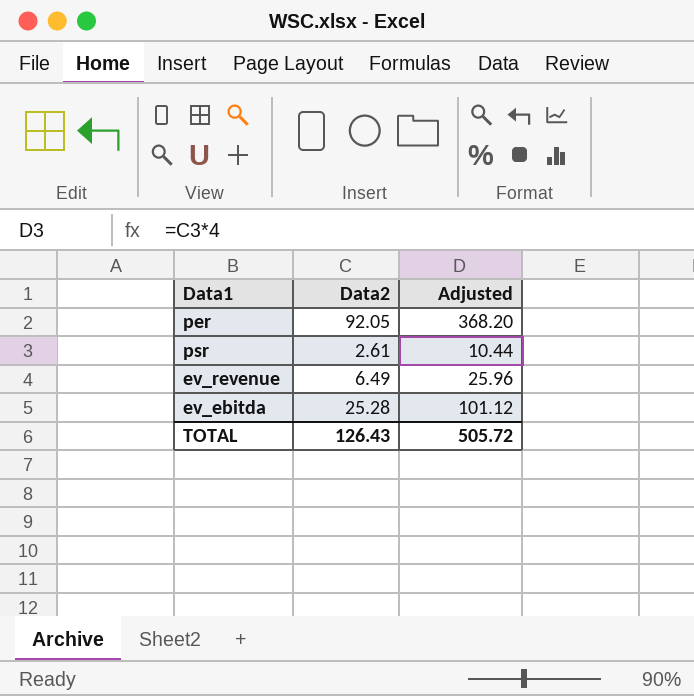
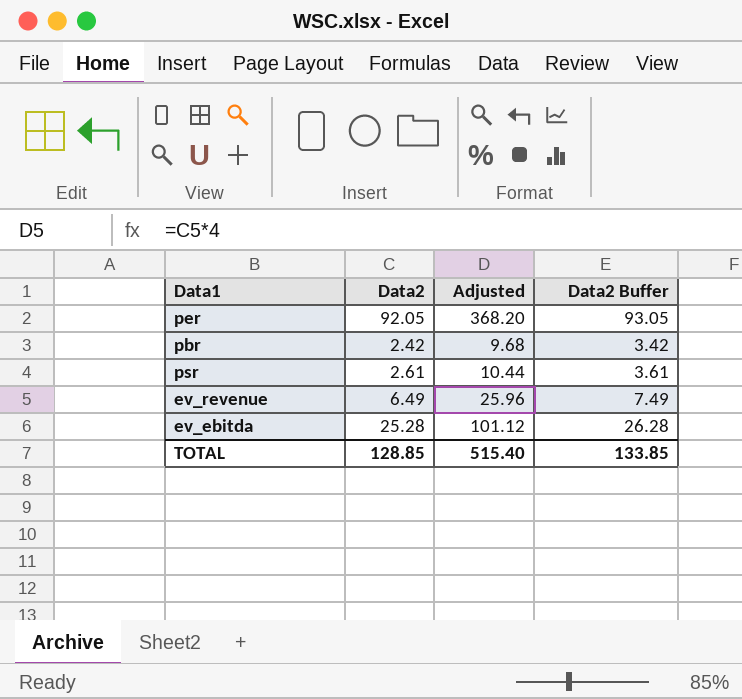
column Data2 Buffer | formula: none -> [Data2] + 1
row pbr: none -> 2.42 | 9.68 | 3.42
TOTAL | Data2: 126.43 -> 128.85
TOTAL | Adjusted: 505.72 -> 515.40

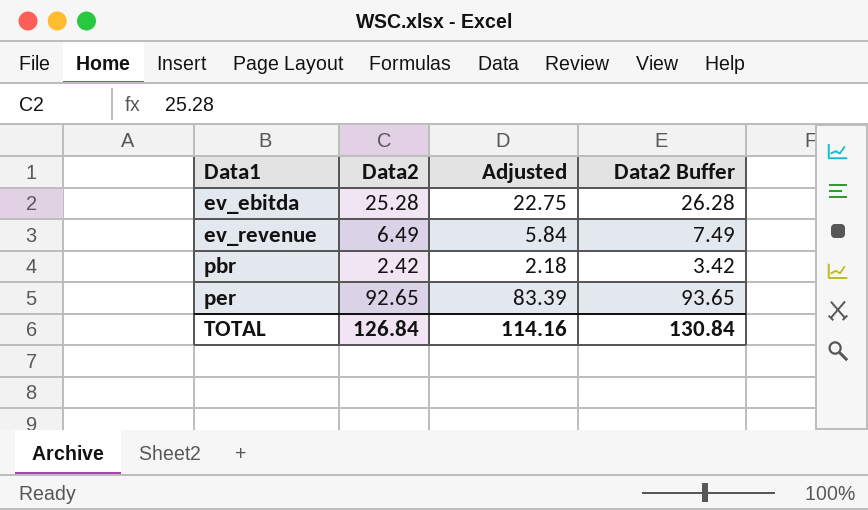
row order: none -> Data1 ascending
column Adjusted | formula: [Data2] * 4 -> [Data2] * 0.9
row psr: 2.61 | 10.44 | 3.61 -> none
per | Data2: 92.05 -> 92.65
per | Data2 Buffer: 93.05 -> 93.65
TOTAL | Data2: 128.85 -> 126.84
TOTAL | Adjusted: 515.40 -> 114.16
TOTAL | Data2 Buffer: 133.85 -> 130.84

